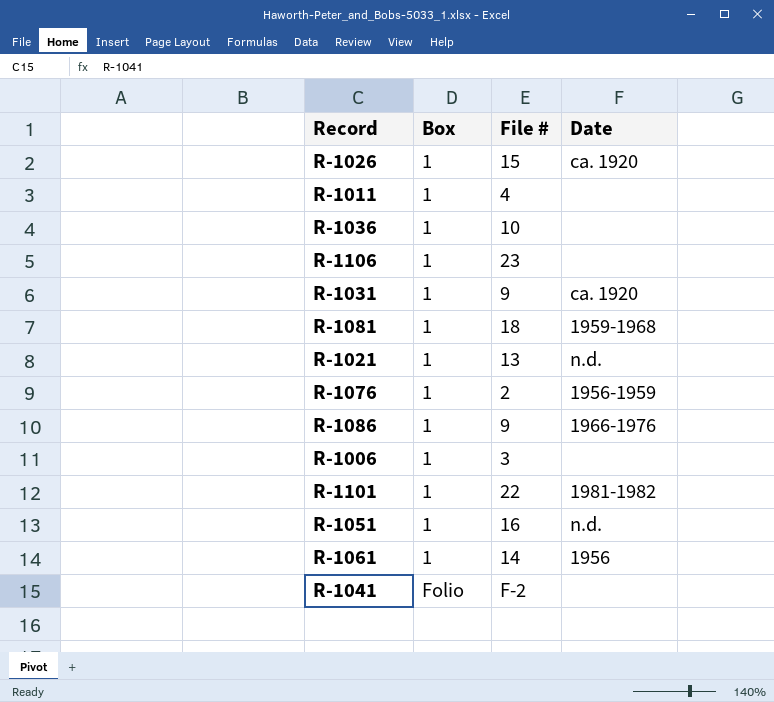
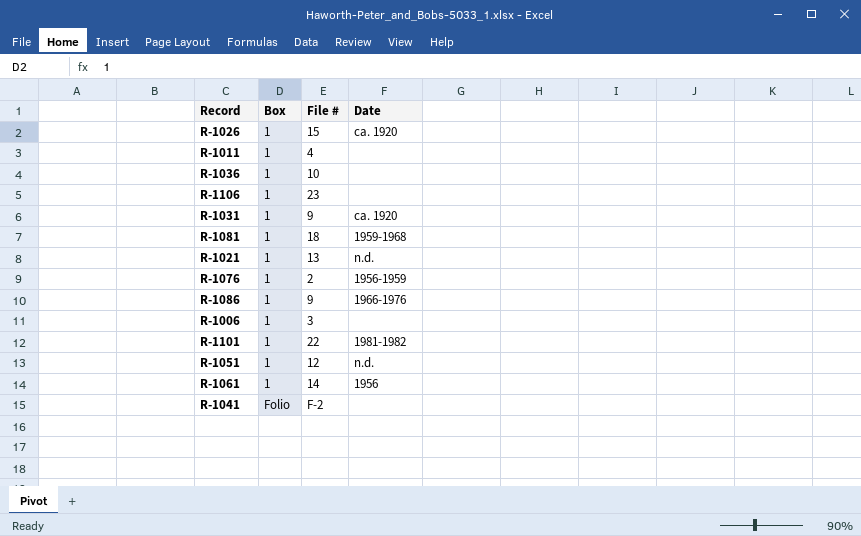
R-1051 | File #: 16 -> 12

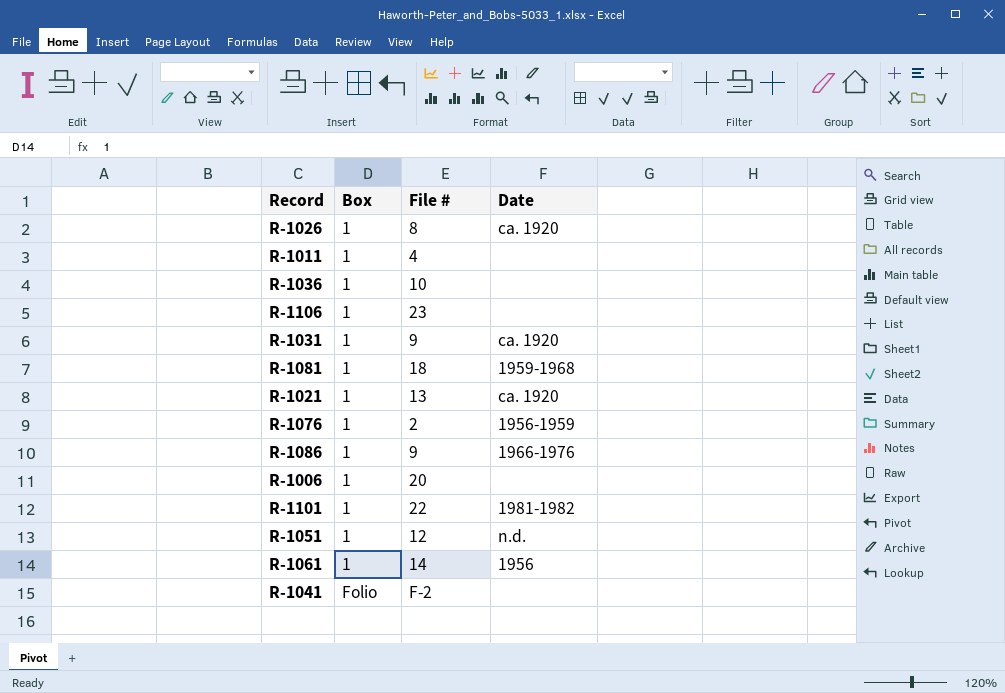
R-1026 | File #: 15 -> 8
R-1021 | Date: n.d. -> ca. 1920
R-1006 | File #: 3 -> 20

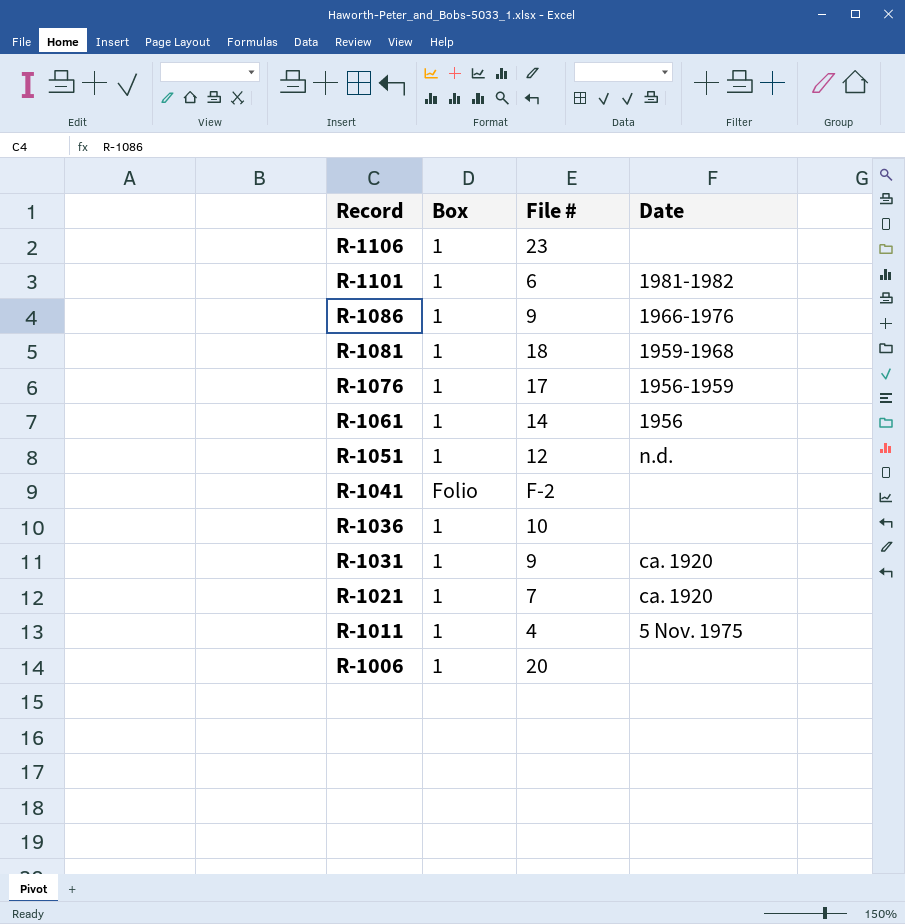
row order: Box ascending -> Record descending
row R-1026: 1 | 8 | ca. 1920 -> none
R-1101 | File #: 22 -> 6
R-1076 | File #: 2 -> 17
R-1021 | File #: 13 -> 7
R-1011 | Date: none -> 5 Nov. 1975

